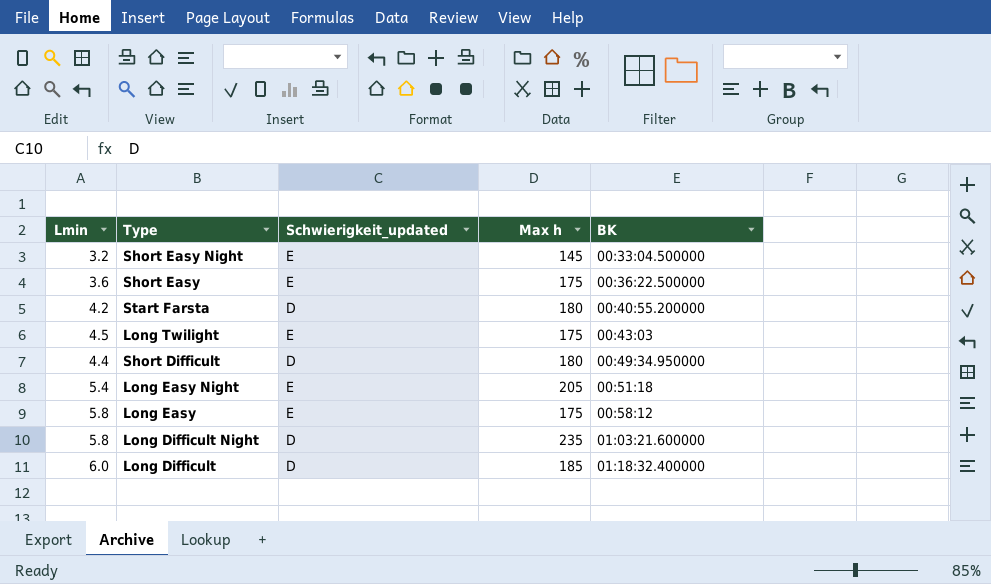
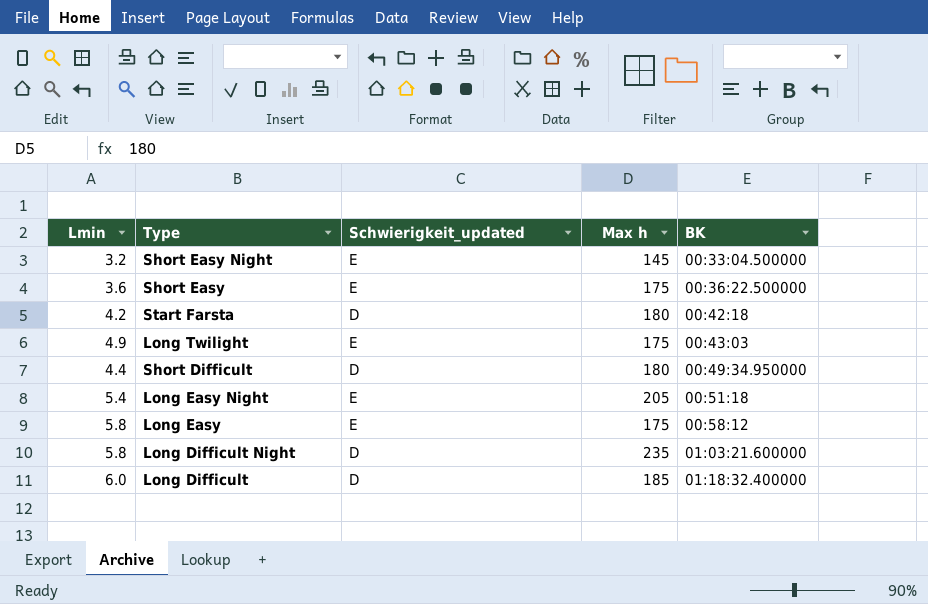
Start Farsta | BK: 00:40:55.200000 -> 00:42:18
Long Twilight | Lmin: 4.5 -> 4.9

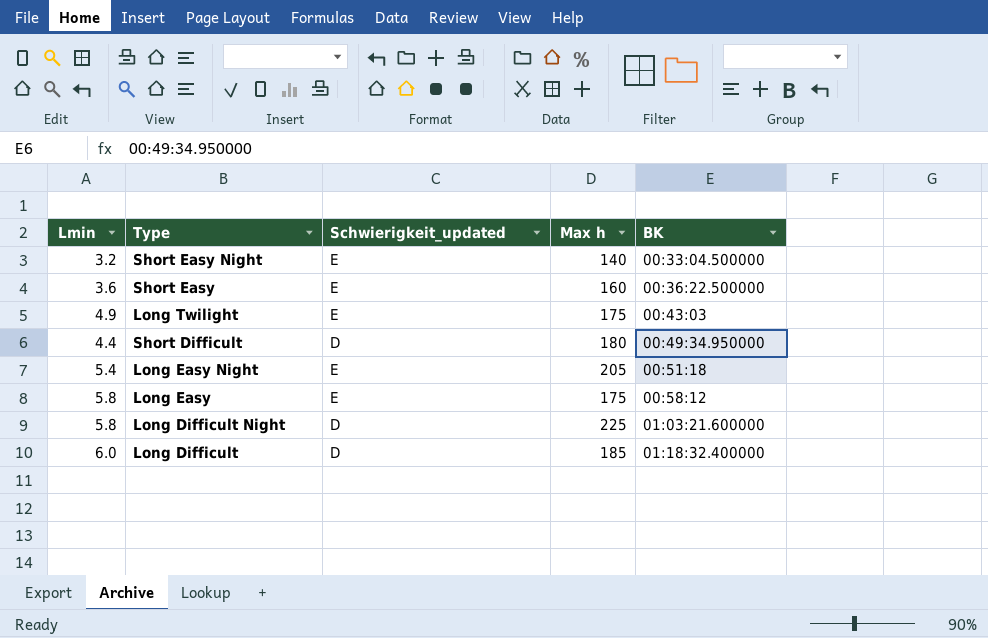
row Start Farsta: 4.2 | D | 180 | 00:42:18 -> none
Short Easy Night | Max h: 145 -> 140
Short Easy | Max h: 175 -> 160
Long Difficult Night | Max h: 235 -> 225

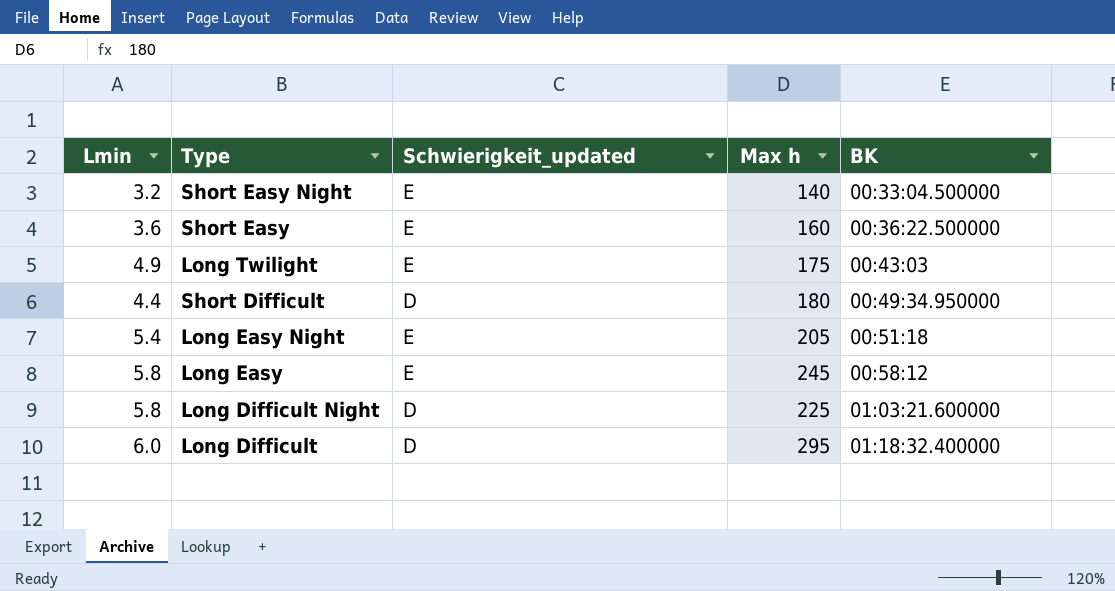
Long Easy | Max h: 175 -> 245
Long Difficult | Max h: 185 -> 295

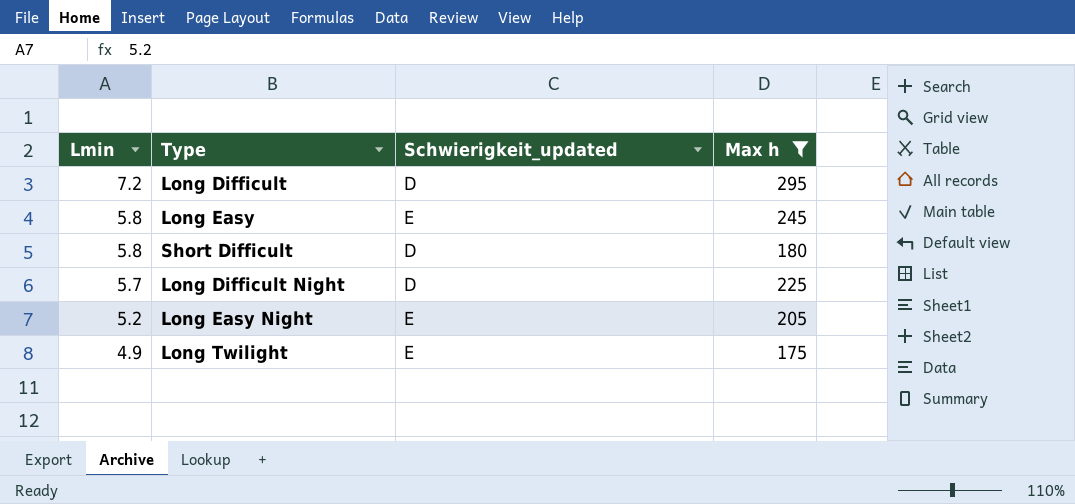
filter: none -> Max h >= 175
row order: BK ascending -> Lmin descending
column BK | position: 5 -> none
Long Difficult | Lmin: 6.0 -> 7.2
Short Difficult | Lmin: 4.4 -> 5.8
Long Difficult Night | Lmin: 5.8 -> 5.7
Long Easy Night | Lmin: 5.4 -> 5.2

